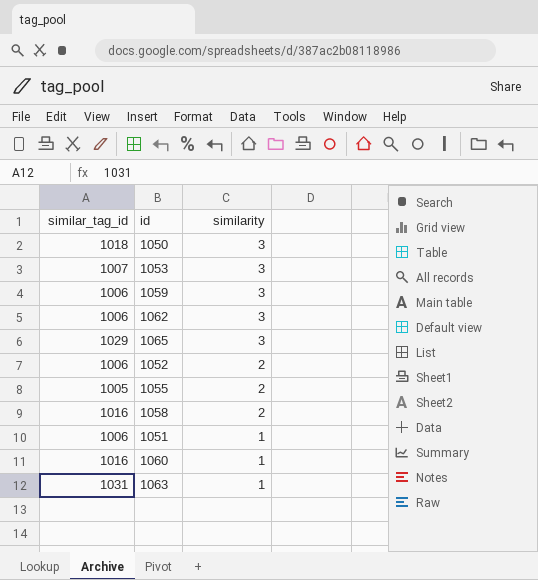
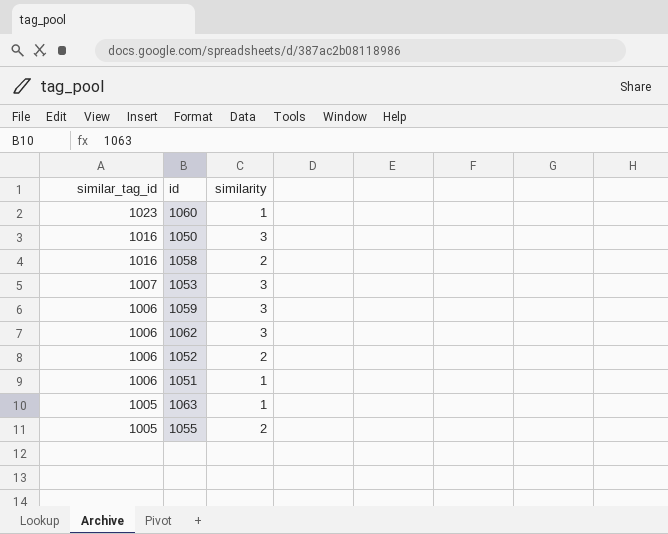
row order: similarity descending -> similar_tag_id descending
row 1065: 1029 | 3 -> none
1060 | similar_tag_id: 1016 -> 1023
1050 | similar_tag_id: 1018 -> 1016
1063 | similar_tag_id: 1031 -> 1005

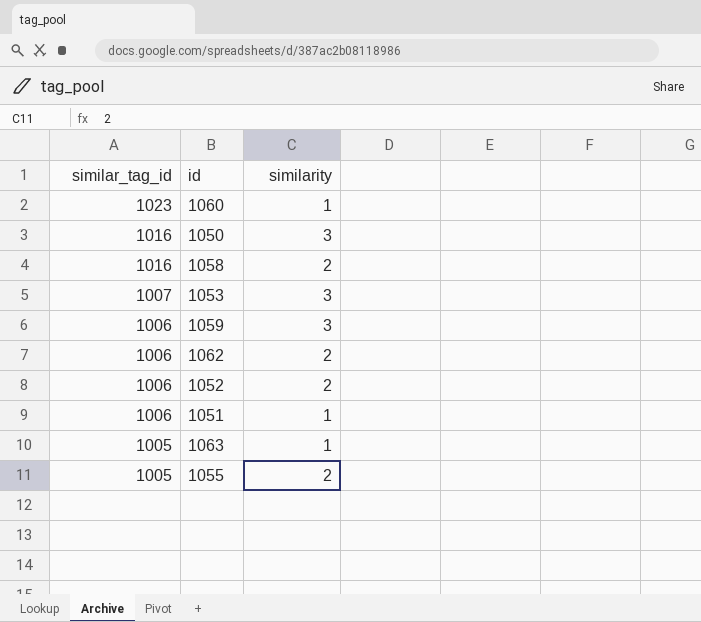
1062 | similarity: 3 -> 2

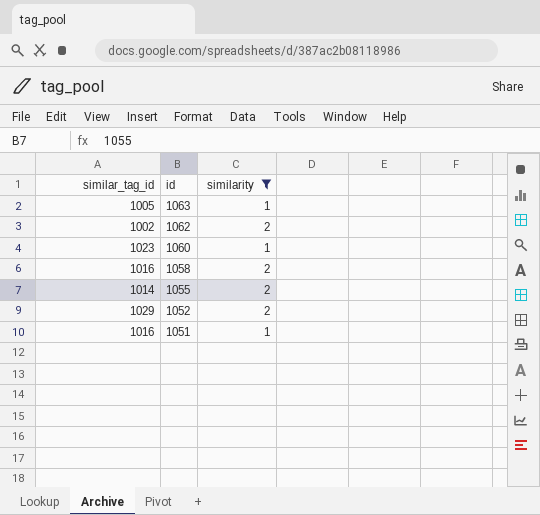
filter: none -> similarity != 3
row order: similar_tag_id descending -> id descending
1062 | similar_tag_id: 1006 -> 1002
1055 | similar_tag_id: 1005 -> 1014
1052 | similar_tag_id: 1006 -> 1029
1051 | similar_tag_id: 1006 -> 1016

